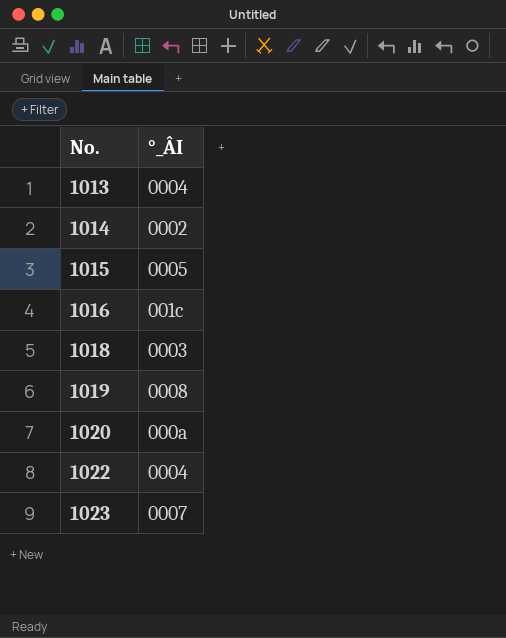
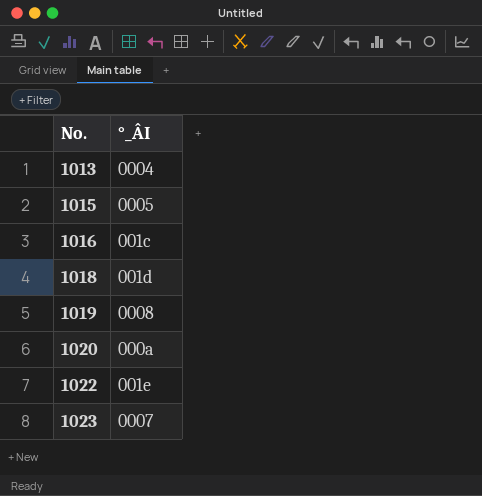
row 1014: 0002 -> none
1018 | °_ÂI: 0003 -> 001d
1022 | °_ÂI: 0004 -> 001e

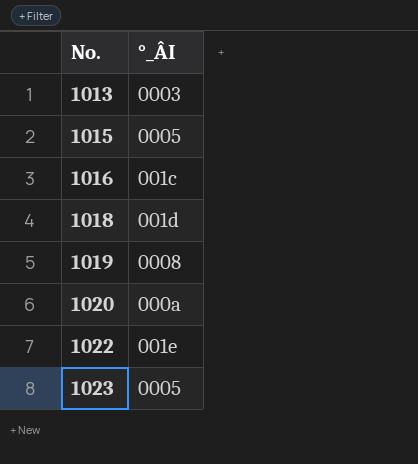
1013 | °_ÂI: 0004 -> 0003
1023 | °_ÂI: 0007 -> 0005

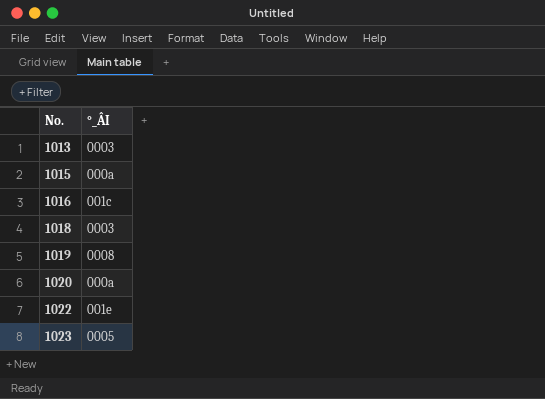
1015 | °_ÂI: 0005 -> 000a
1018 | °_ÂI: 001d -> 0003

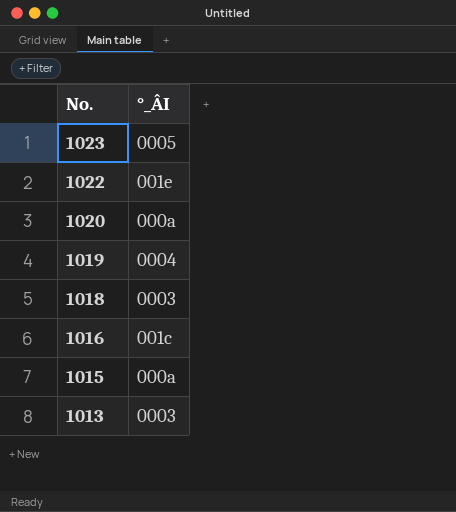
row order: No. ascending -> No. descending
1019 | °_ÂI: 0008 -> 0004

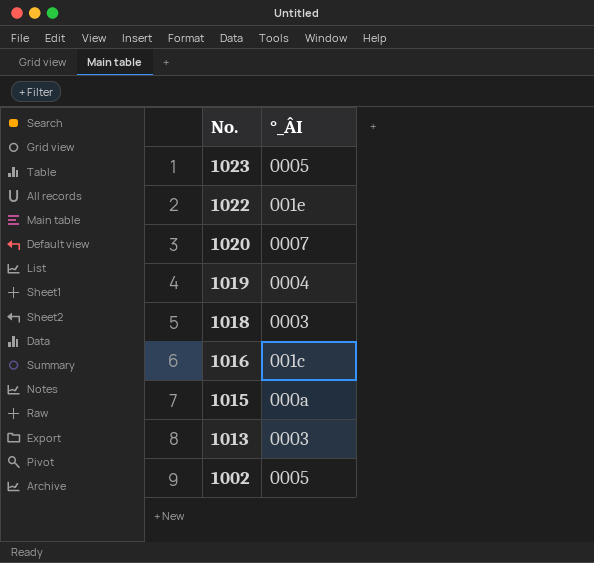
1020 | °_ÂI: 000a -> 0007
row 1002: none -> 0005

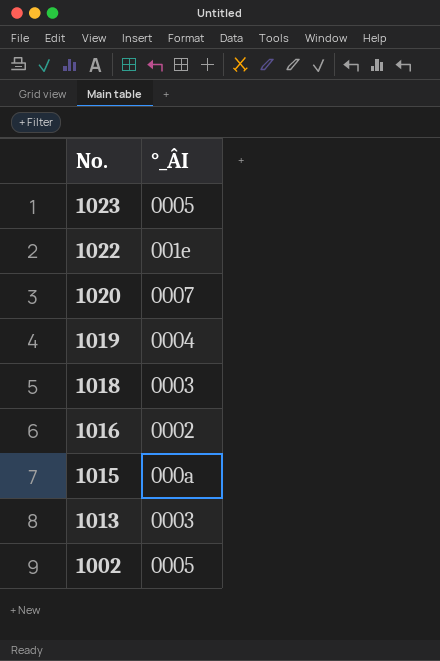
1016 | °_ÂI: 001c -> 0002

